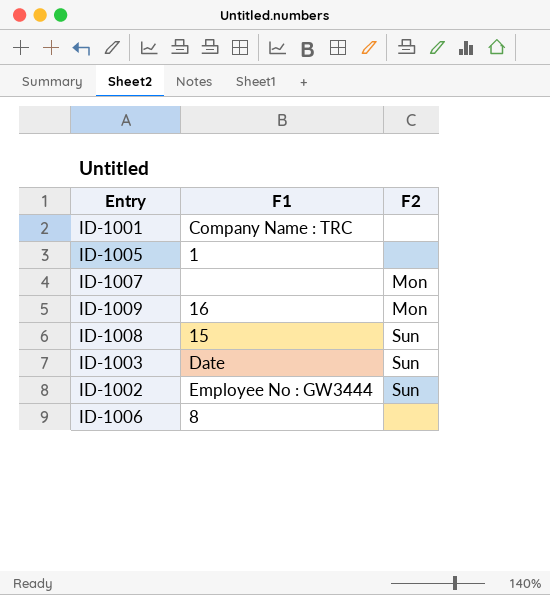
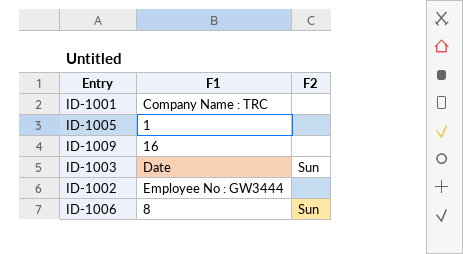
row ID-1007: none | Mon -> none
row ID-1008: 15 | Sun -> none
ID-1009 | F2: Mon -> none
ID-1002 | F2: Sun -> none
ID-1006 | F2: none -> Sun

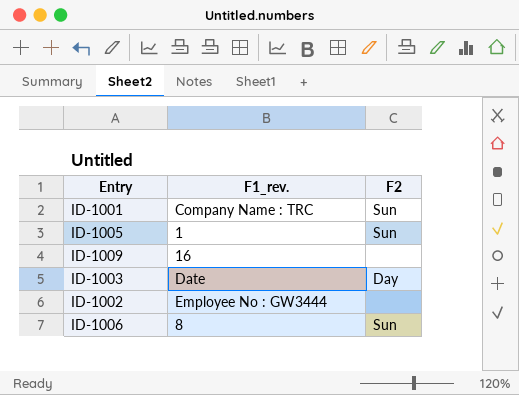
column name: F1 -> F1_rev.
ID-1001 | F2: none -> Sun
ID-1005 | F2: none -> Sun
ID-1003 | F2: Sun -> Day

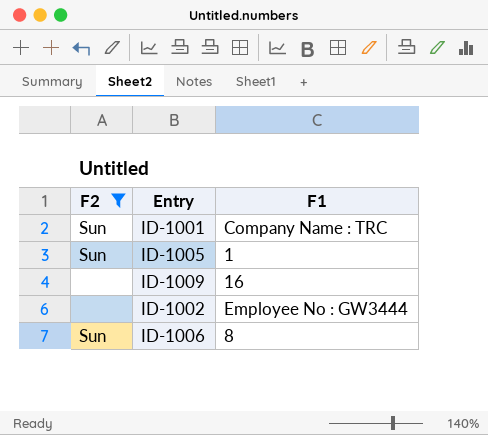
filter: none -> F2 != Day
column F2 | position: 3 -> 1
column name: F1_rev. -> F1

